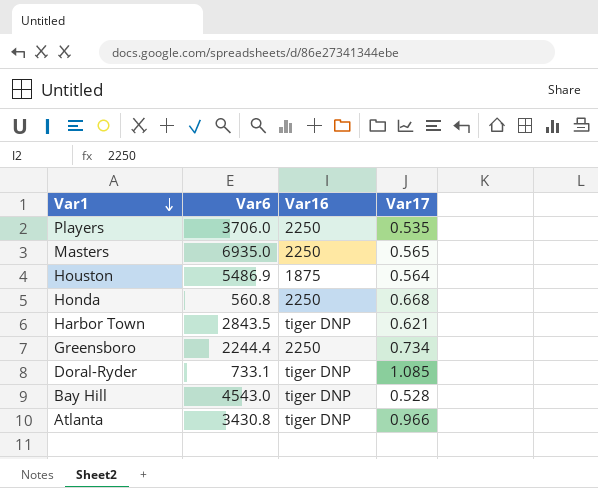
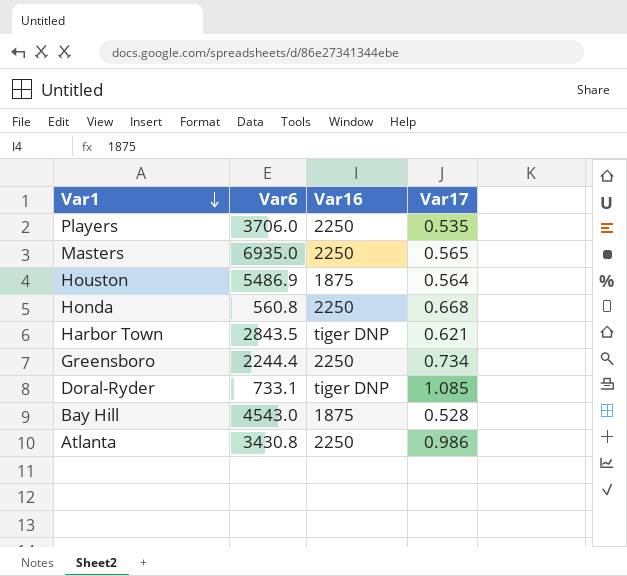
Bay Hill | Var16: tiger DNP -> 1875
Atlanta | Var16: tiger DNP -> 2250
Atlanta | Var17: 0.966 -> 0.986

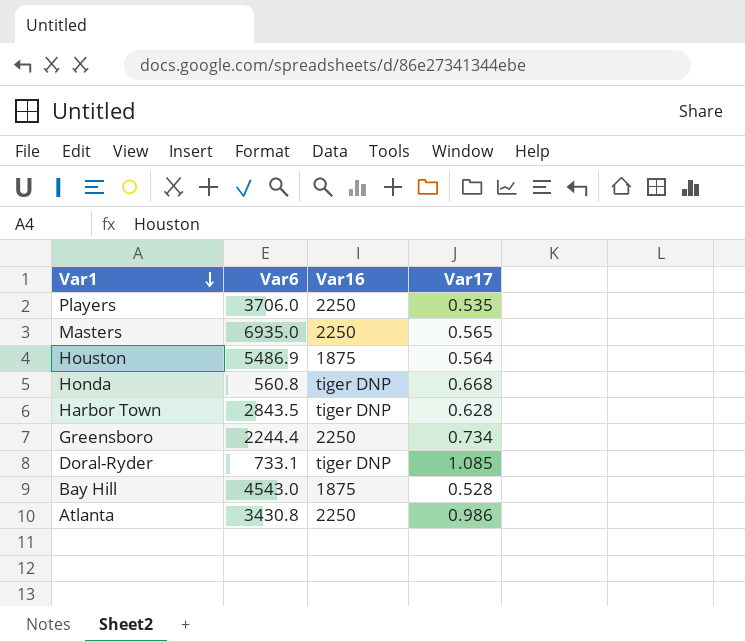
Honda | Var16: 2250 -> tiger DNP
Harbor Town | Var17: 0.621 -> 0.628

